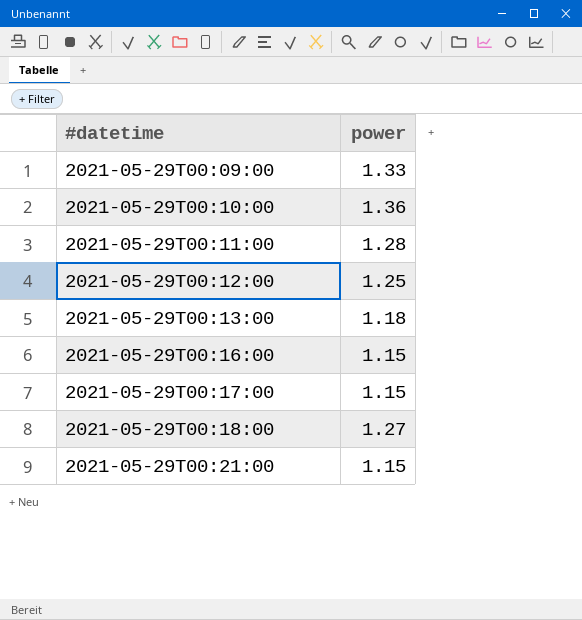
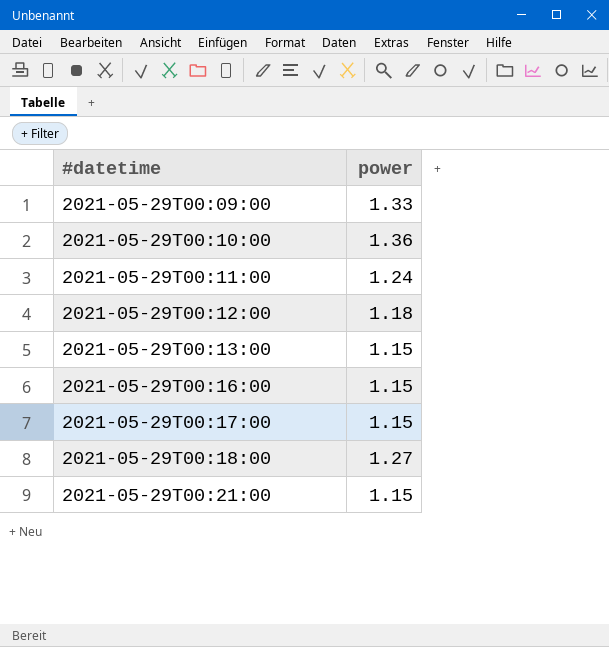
2021-05-29T00:11:00 | power: 1.28 -> 1.24
2021-05-29T00:12:00 | power: 1.25 -> 1.18
2021-05-29T00:13:00 | power: 1.18 -> 1.15

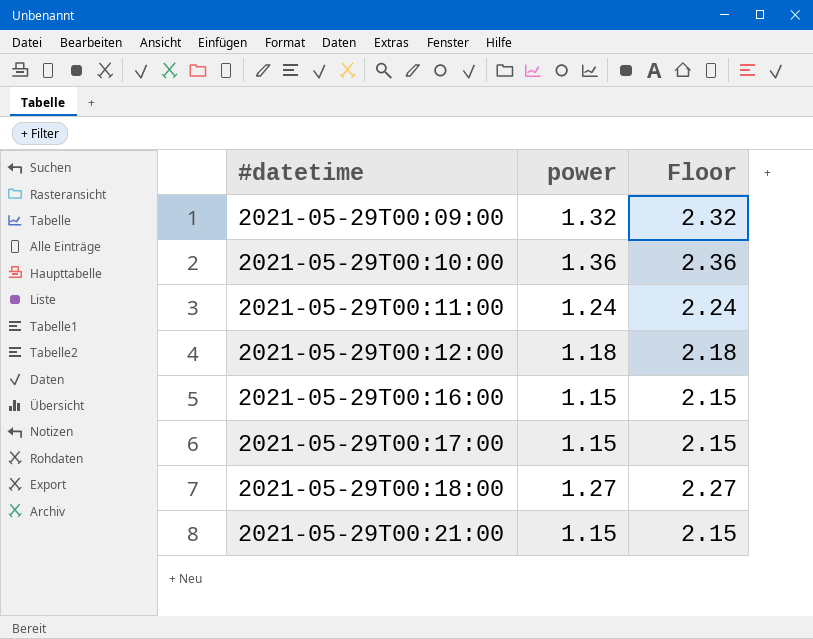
column Floor | formula: none -> [power] + 1
row 2021-05-29T00:13:00: 1.15 -> none
2021-05-29T00:09:00 | power: 1.33 -> 1.32

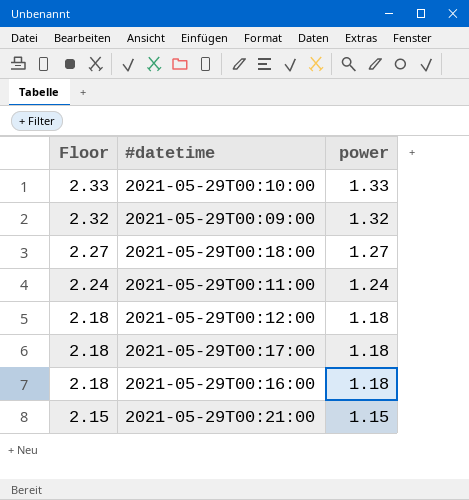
row order: #datetime ascending -> Floor descending
column Floor | position: 3 -> 1
2021-05-29T00:10:00 | Floor: 2.36 -> 2.33
2021-05-29T00:10:00 | power: 1.36 -> 1.33
2021-05-29T00:17:00 | Floor: 2.15 -> 2.18
2021-05-29T00:17:00 | power: 1.15 -> 1.18
2021-05-29T00:16:00 | Floor: 2.15 -> 2.18
2021-05-29T00:16:00 | power: 1.15 -> 1.18

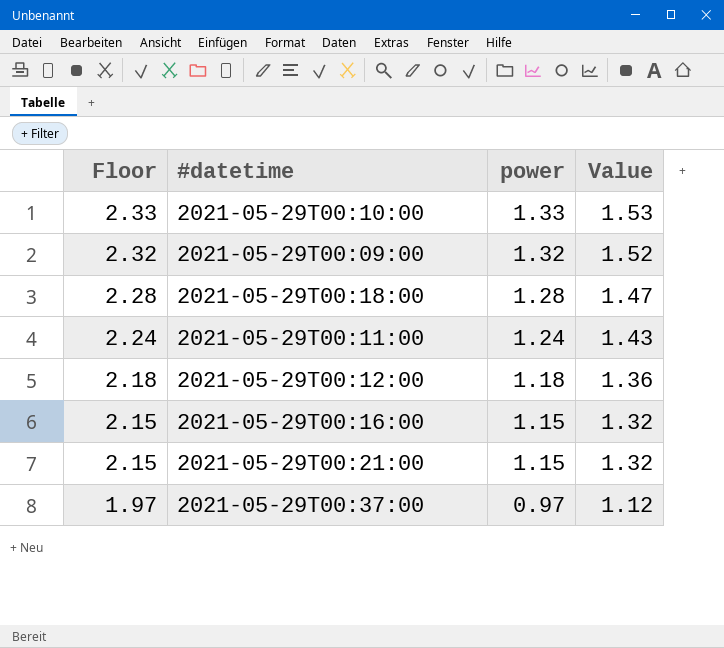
column Value | formula: none -> [power] * 1.15
row 2021-05-29T00:17:00: 2.18 | 1.18 -> none
2021-05-29T00:18:00 | Floor: 2.27 -> 2.28
2021-05-29T00:18:00 | power: 1.27 -> 1.28
2021-05-29T00:16:00 | Floor: 2.18 -> 2.15
2021-05-29T00:16:00 | power: 1.18 -> 1.15
row 2021-05-29T00:37:00: none -> 1.97 | 0.97 | 1.12

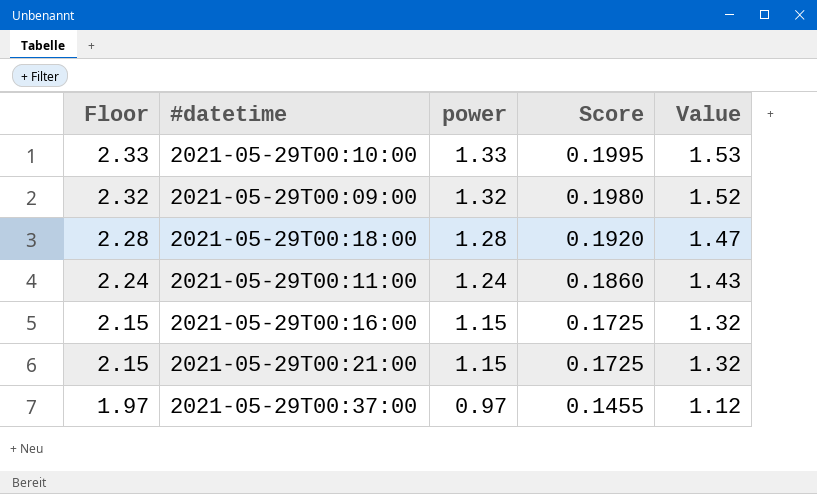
column Score | formula: none -> [power] * 0.15
row 2021-05-29T00:12:00: 2.18 | 1.18 | 1.36 -> none

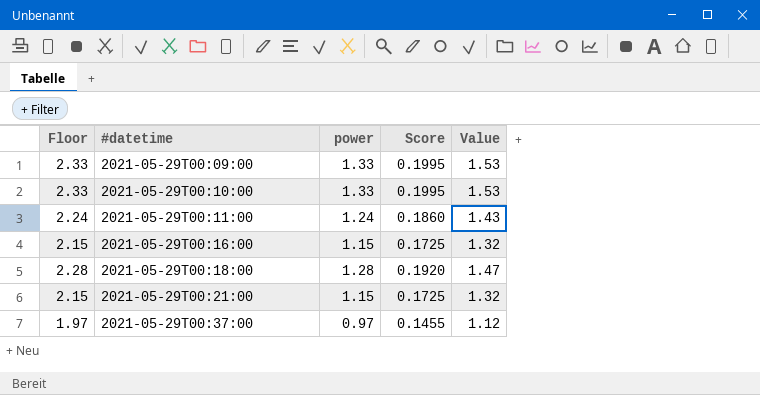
row order: Floor descending -> #datetime ascending
2021-05-29T00:09:00 | Floor: 2.32 -> 2.33
2021-05-29T00:09:00 | power: 1.32 -> 1.33
2021-05-29T00:09:00 | Score: 0.1980 -> 0.1995
2021-05-29T00:09:00 | Value: 1.52 -> 1.53

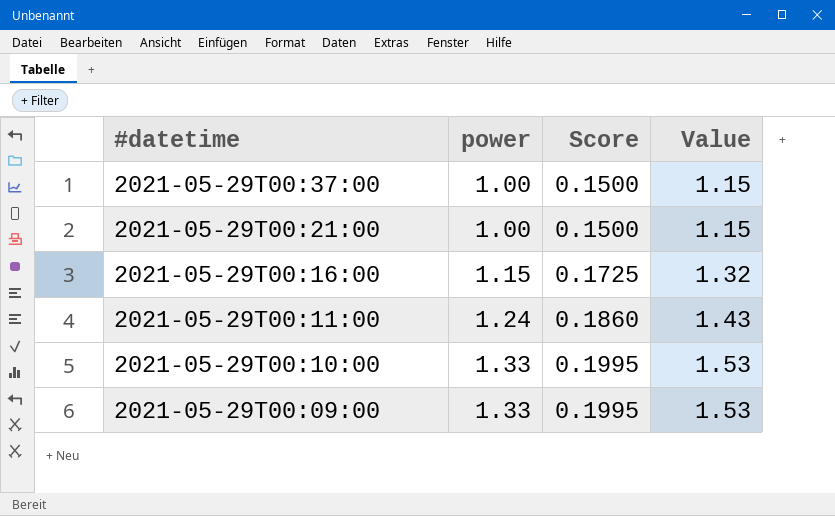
row order: #datetime ascending -> #datetime descending
column Floor | formula: [power] + 1 -> none
row 2021-05-29T00:18:00: 2.28 | 1.28 | 0.1920 | 1.47 -> none
2021-05-29T00:37:00 | power: 0.97 -> 1.00
2021-05-29T00:37:00 | Score: 0.1455 -> 0.1500
2021-05-29T00:37:00 | Value: 1.12 -> 1.15
2021-05-29T00:21:00 | power: 1.15 -> 1.00
2021-05-29T00:21:00 | Score: 0.1725 -> 0.1500
2021-05-29T00:21:00 | Value: 1.32 -> 1.15

